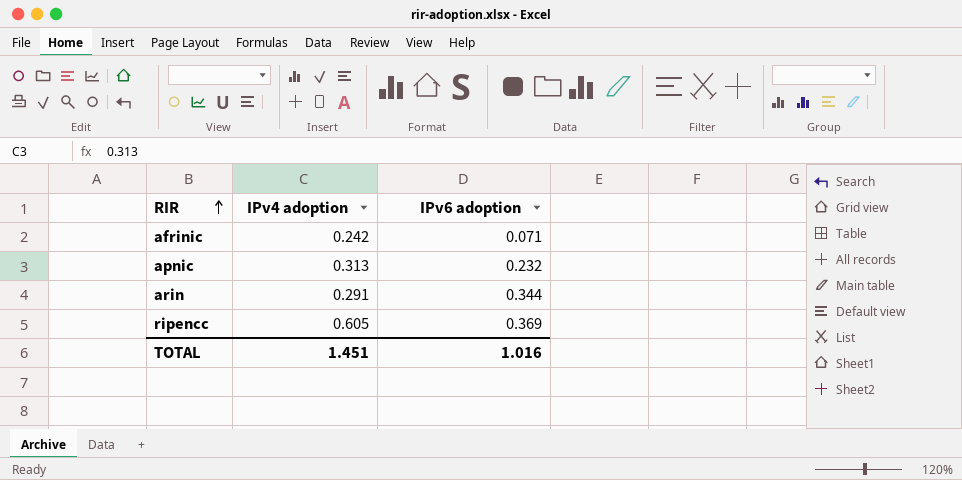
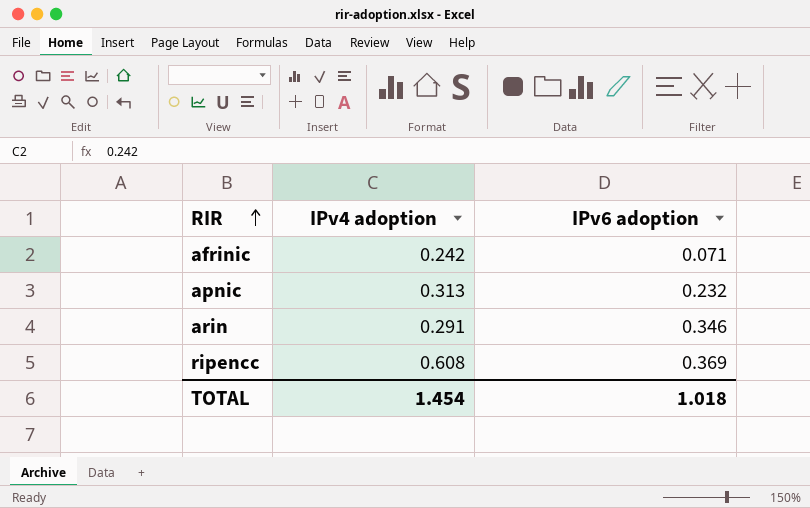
arin | IPv6 adoption: 0.344 -> 0.346
ripencc | IPv4 adoption: 0.605 -> 0.608
TOTAL | IPv4 adoption: 1.451 -> 1.454
TOTAL | IPv6 adoption: 1.016 -> 1.018

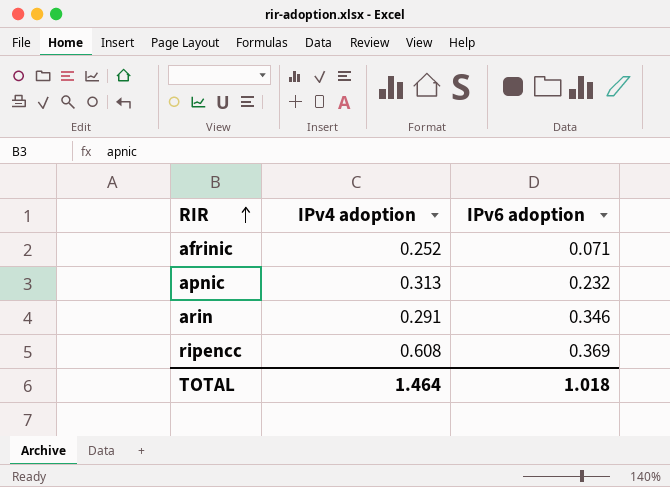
afrinic | IPv4 adoption: 0.242 -> 0.252
TOTAL | IPv4 adoption: 1.454 -> 1.464

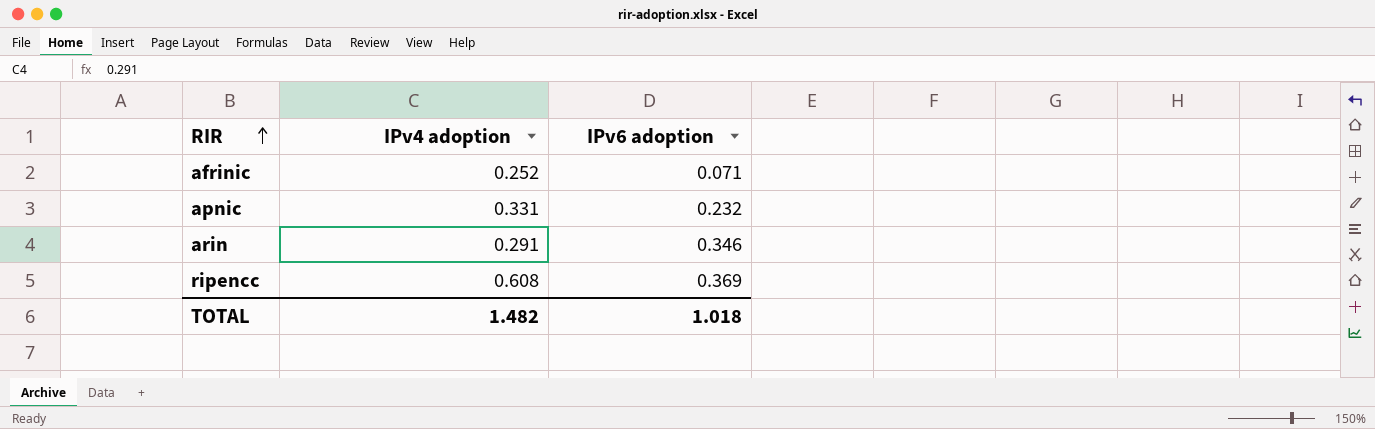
apnic | IPv4 adoption: 0.313 -> 0.331
TOTAL | IPv4 adoption: 1.464 -> 1.482

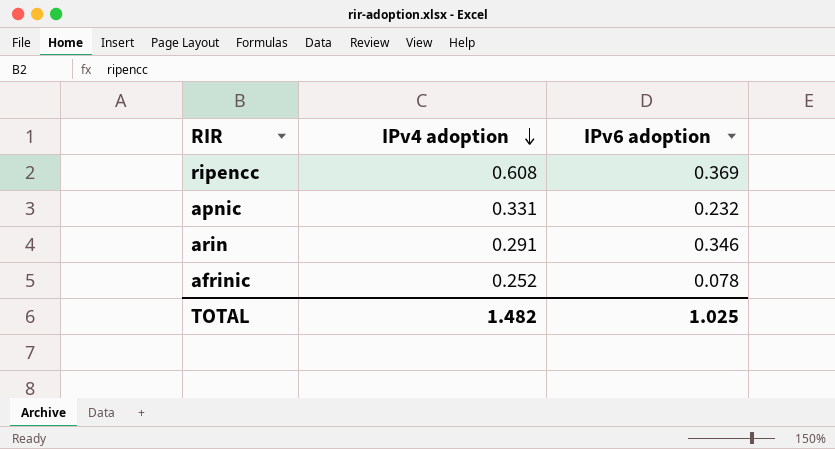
row order: RIR ascending -> IPv4 adoption descending
afrinic | IPv6 adoption: 0.071 -> 0.078
TOTAL | IPv6 adoption: 1.018 -> 1.025

